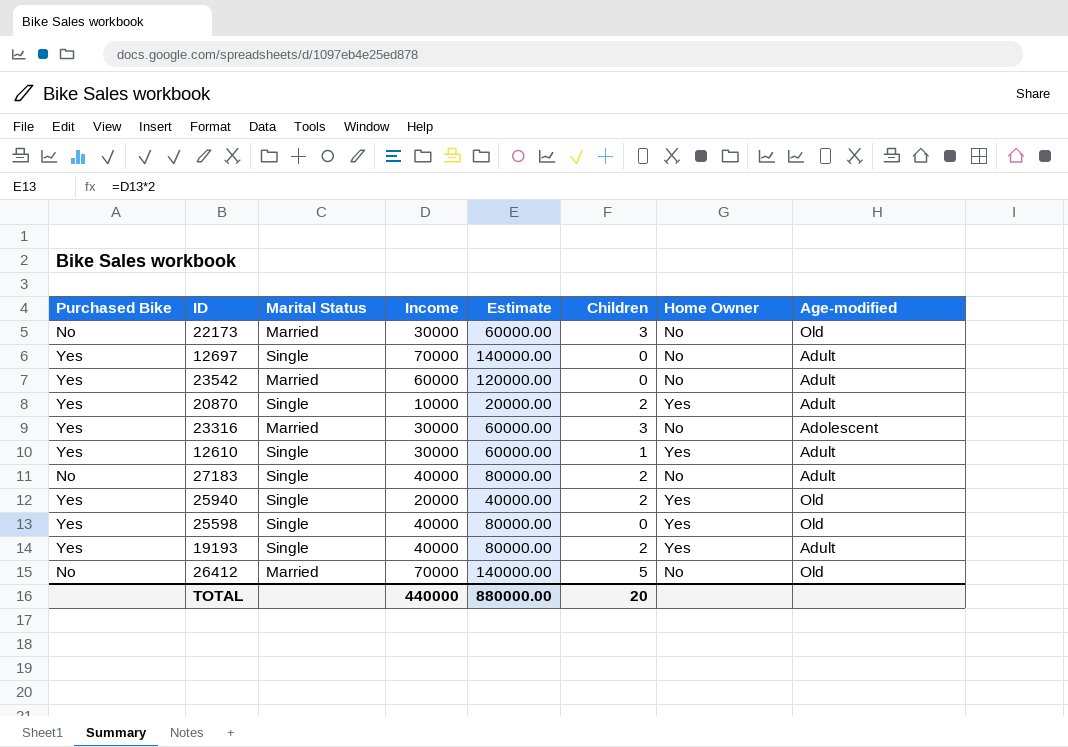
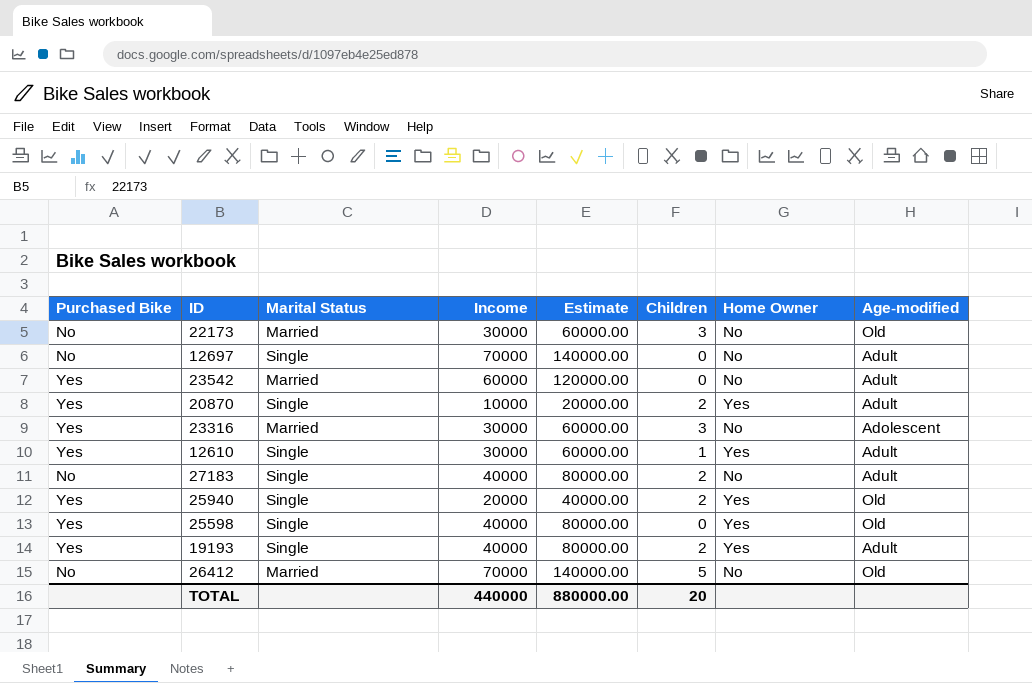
12697 | Purchased Bike: Yes -> No

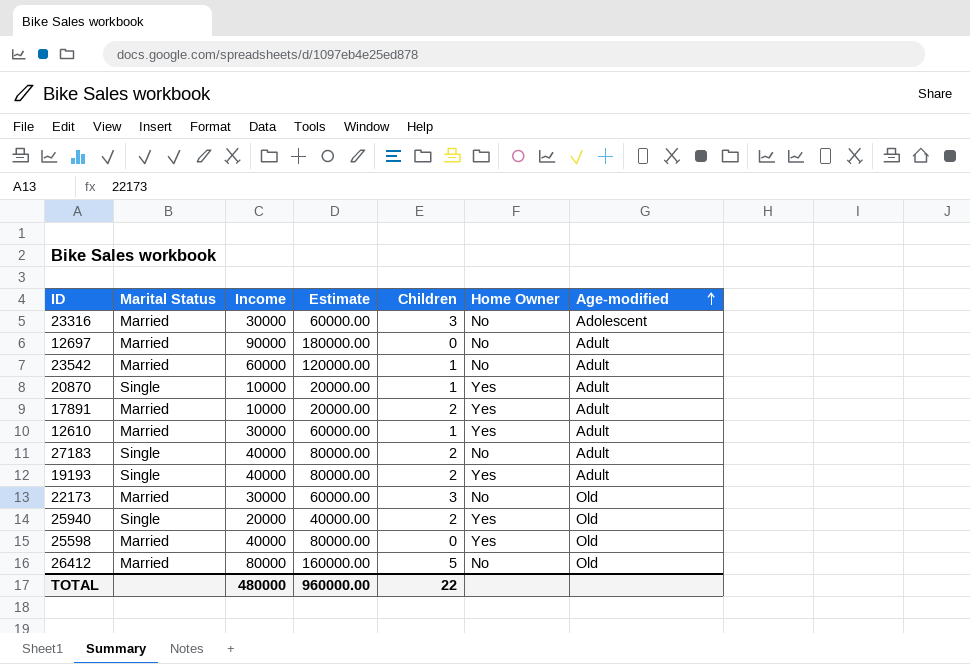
row order: none -> Age-modified ascending
column Purchased Bike | position: 1 -> none
12697 | Marital Status: Single -> Married
12697 | Income: 70000 -> 90000
12697 | Estimate: 140000.00 -> 180000.00
23542 | Children: 0 -> 1
20870 | Children: 2 -> 1
row 17891: none -> Married | 10000 | 20000.00 | 2 | Yes | Adult
12610 | Marital Status: Single -> Married
25598 | Marital Status: Single -> Married
26412 | Income: 70000 -> 80000
26412 | Estimate: 140000.00 -> 160000.00
TOTAL | Income: 440000 -> 480000
TOTAL | Estimate: 880000.00 -> 960000.00
TOTAL | Children: 20 -> 22

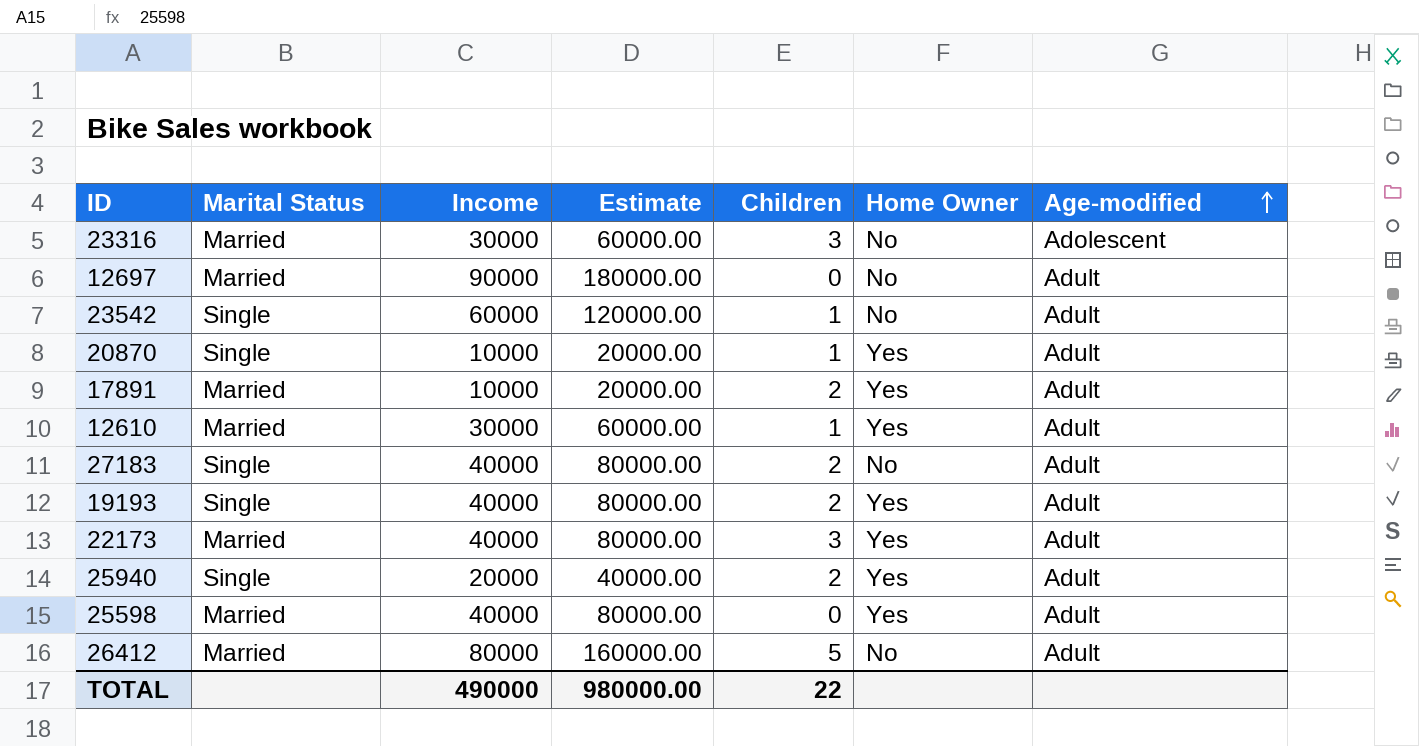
23542 | Marital Status: Married -> Single
22173 | Income: 30000 -> 40000
22173 | Estimate: 60000.00 -> 80000.00
22173 | Home Owner: No -> Yes
22173 | Age-modified: Old -> Adult
25940 | Age-modified: Old -> Adult
25598 | Age-modified: Old -> Adult
26412 | Age-modified: Old -> Adult
TOTAL | Income: 480000 -> 490000
TOTAL | Estimate: 960000.00 -> 980000.00

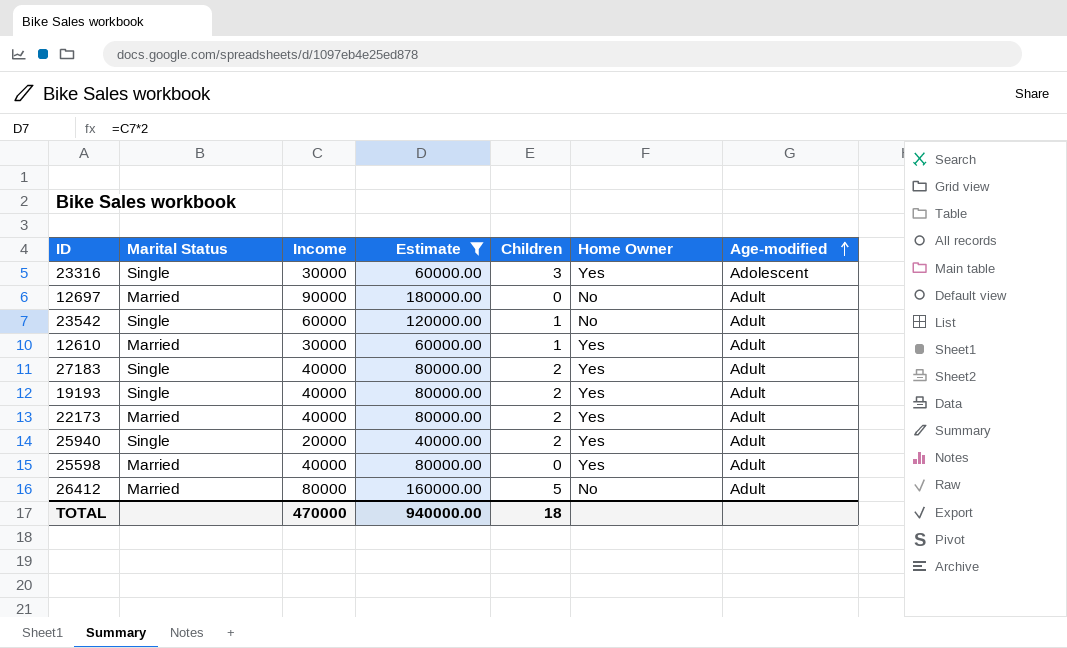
filter: none -> Estimate != 20000.00
23316 | Marital Status: Married -> Single
23316 | Home Owner: No -> Yes
27183 | Home Owner: No -> Yes
22173 | Children: 3 -> 2
TOTAL | Income: 490000 -> 470000
TOTAL | Estimate: 980000.00 -> 940000.00
TOTAL | Children: 22 -> 18

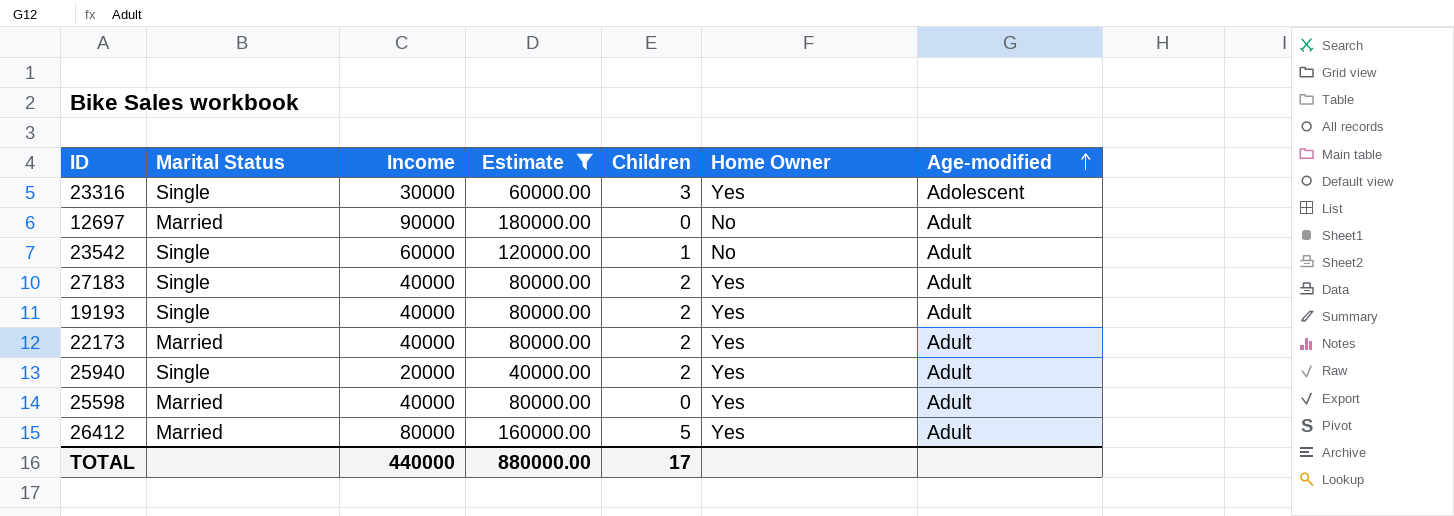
row 12610: Married | 30000 | 60000.00 | 1 | Yes | Adult -> none
26412 | Home Owner: No -> Yes
TOTAL | Income: 470000 -> 440000
TOTAL | Estimate: 940000.00 -> 880000.00
TOTAL | Children: 18 -> 17

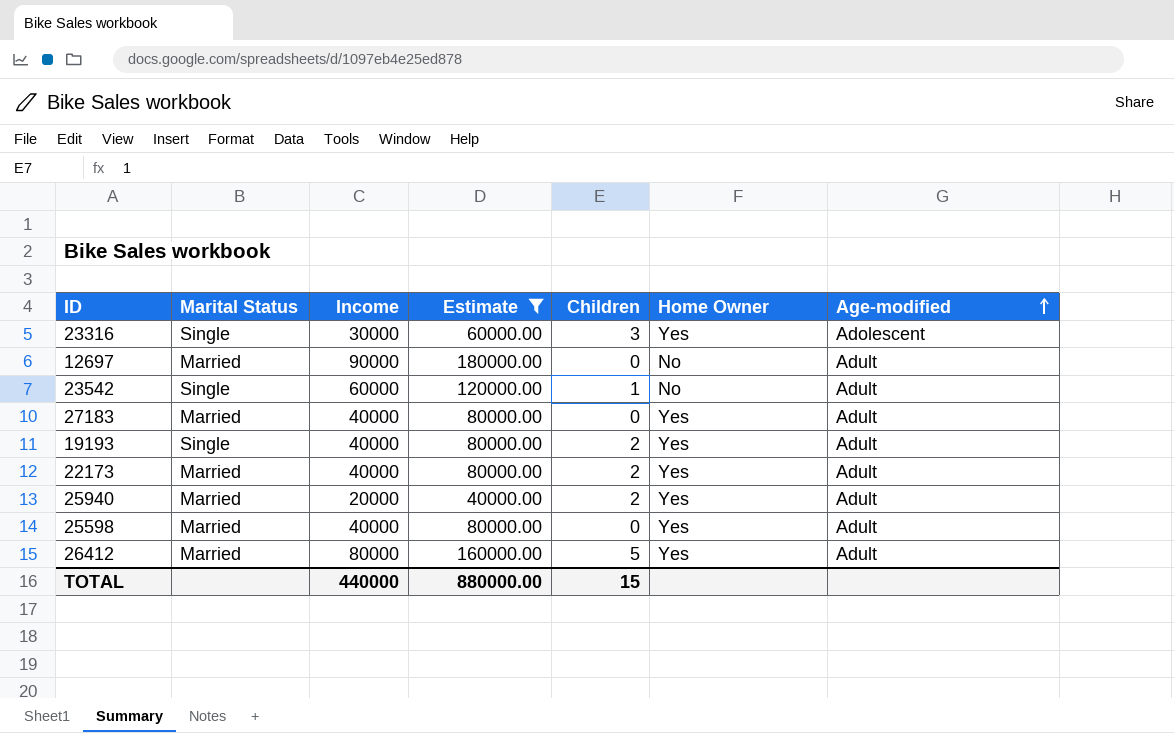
27183 | Marital Status: Single -> Married
27183 | Children: 2 -> 0
25940 | Marital Status: Single -> Married
TOTAL | Children: 17 -> 15

